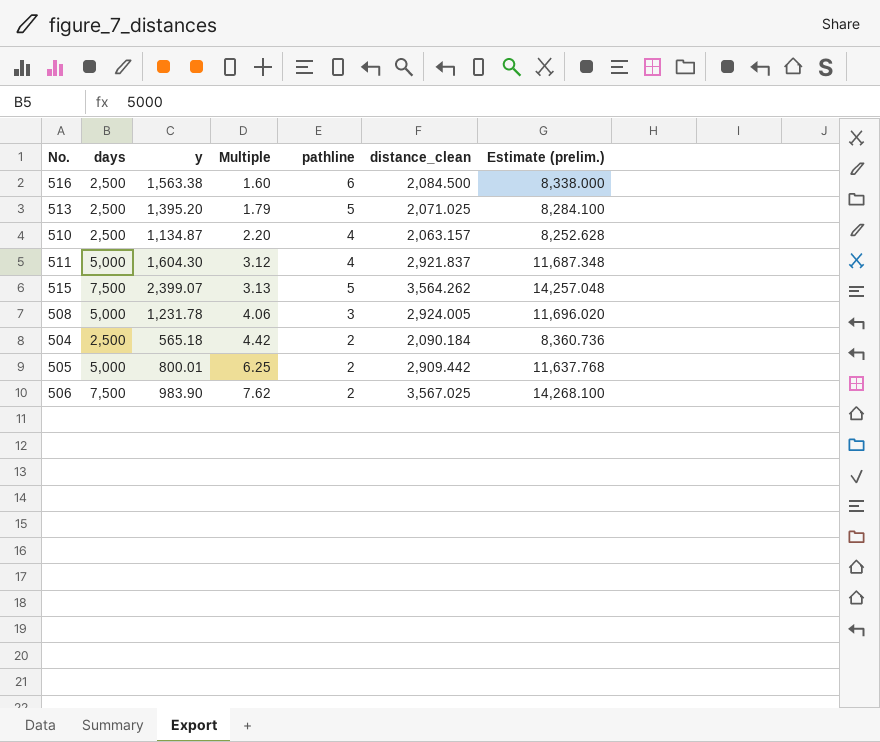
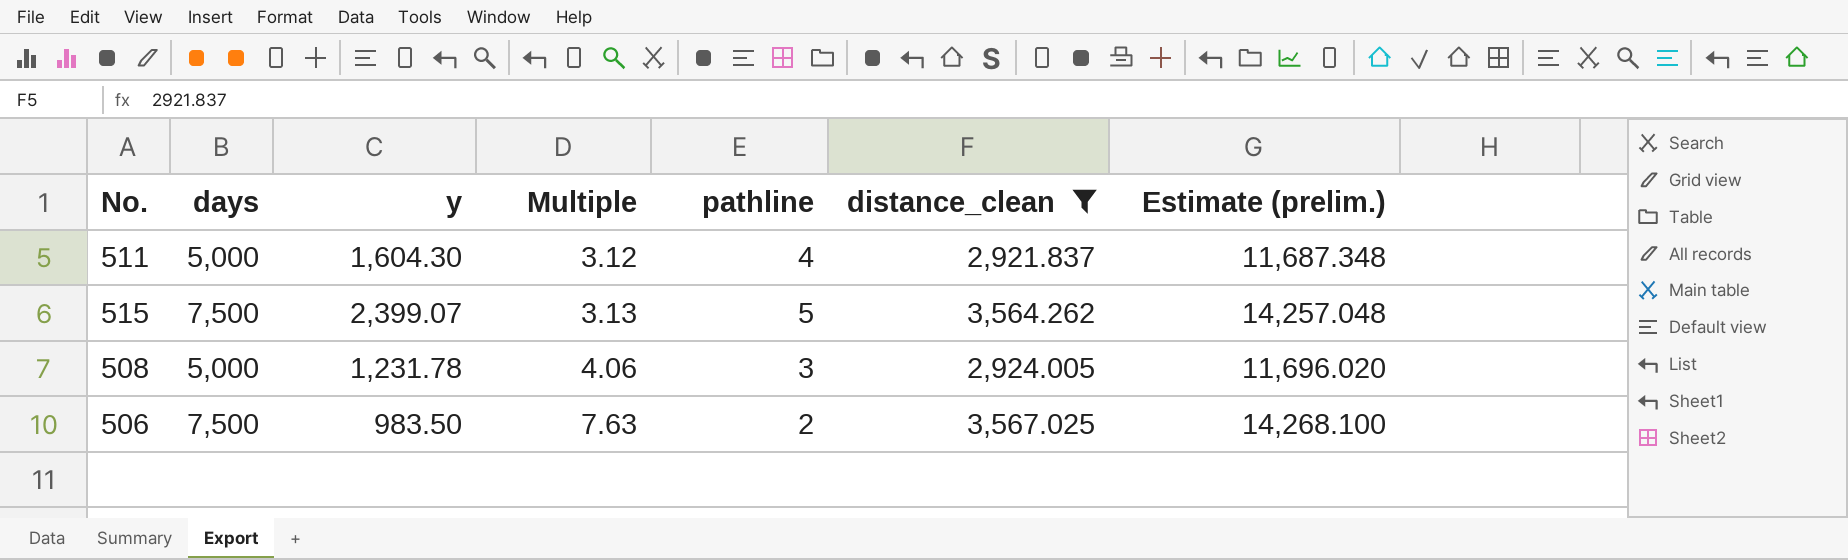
filter: none -> distance_clean >= 2,921.837
506 | y: 983.90 -> 983.50
506 | Multiple: 7.62 -> 7.63

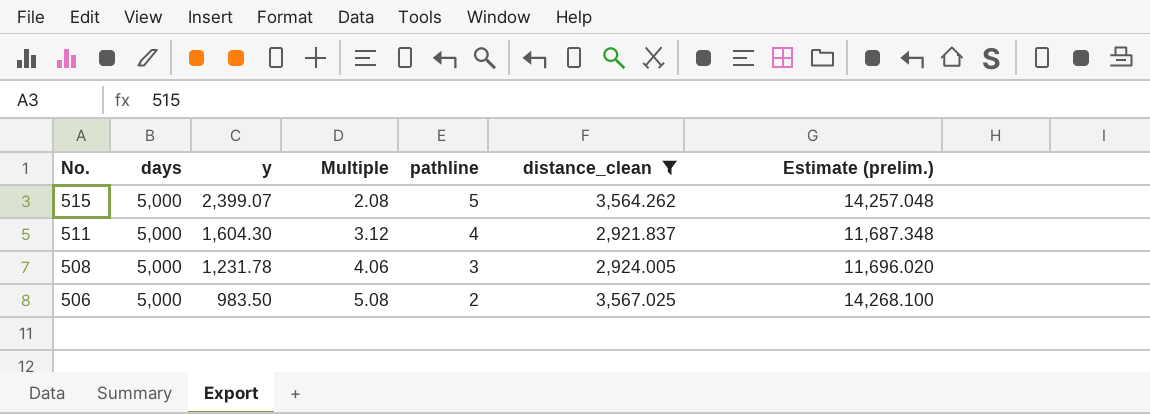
row order: Multiple ascending -> No. descending
515 | days: 7,500 -> 5,000
515 | Multiple: 3.13 -> 2.08
506 | days: 7,500 -> 5,000
506 | Multiple: 7.63 -> 5.08

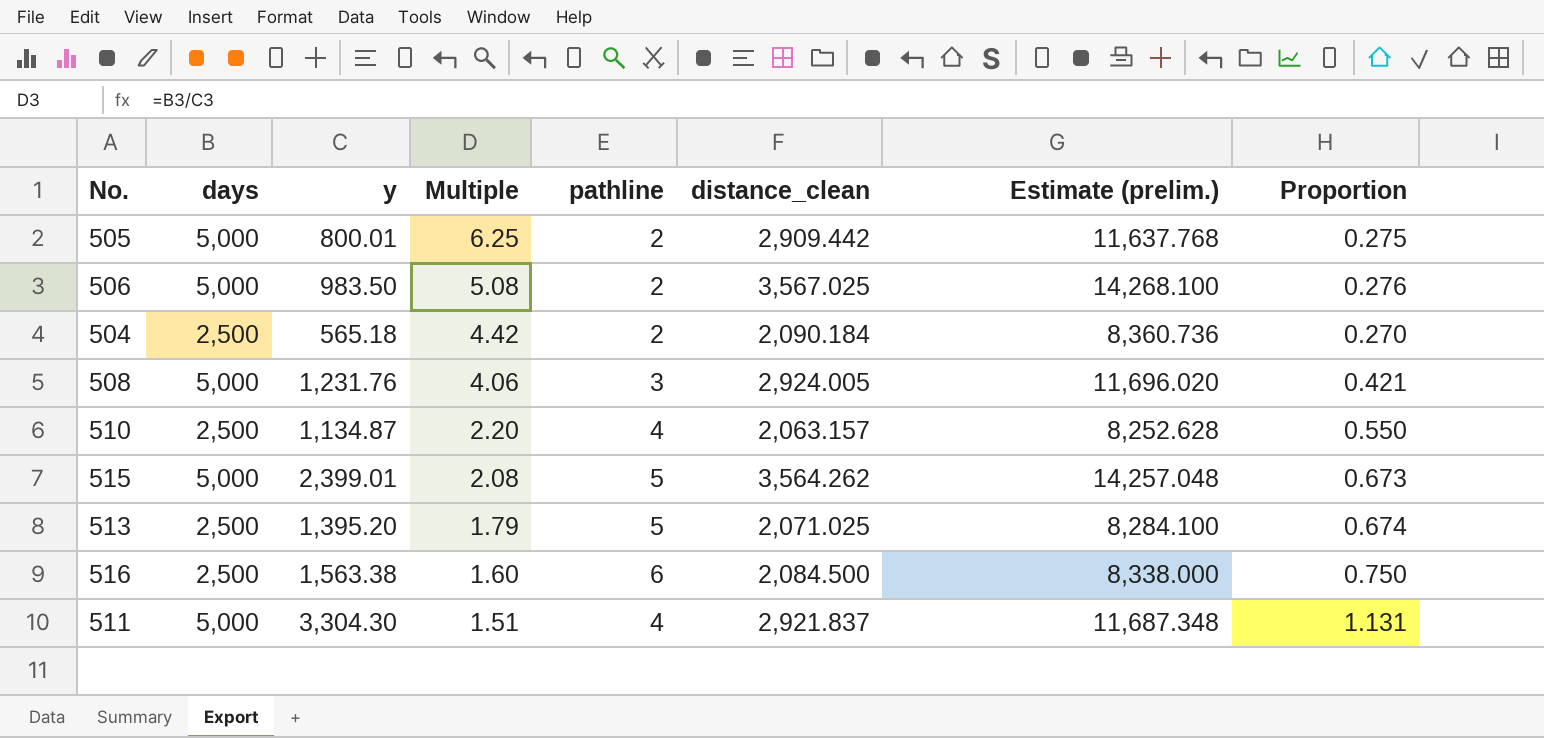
filter: distance_clean >= 2,921.837 -> none
row order: No. descending -> Multiple descending
column Proportion | formula: none -> [y] / [distance_clean]
508 | y: 1,231.78 -> 1,231.76
515 | y: 2,399.07 -> 2,399.01
511 | y: 1,604.30 -> 3,304.30
511 | Multiple: 3.12 -> 1.51

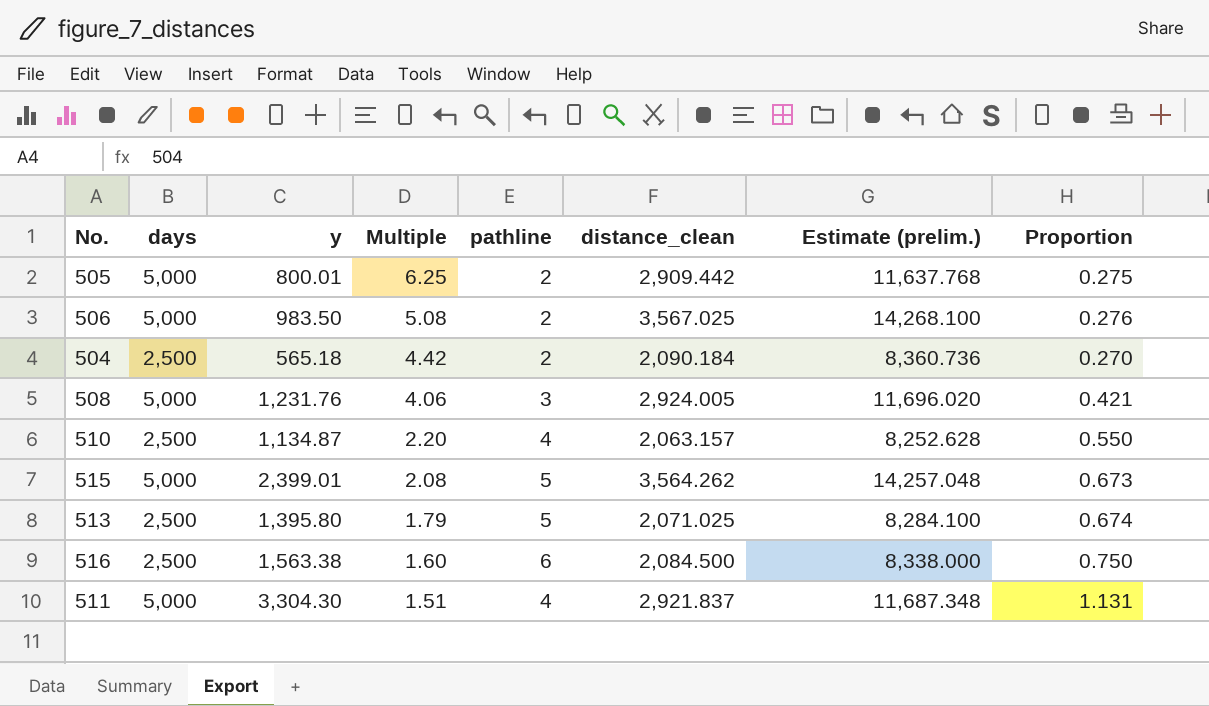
513 | y: 1,395.20 -> 1,395.80

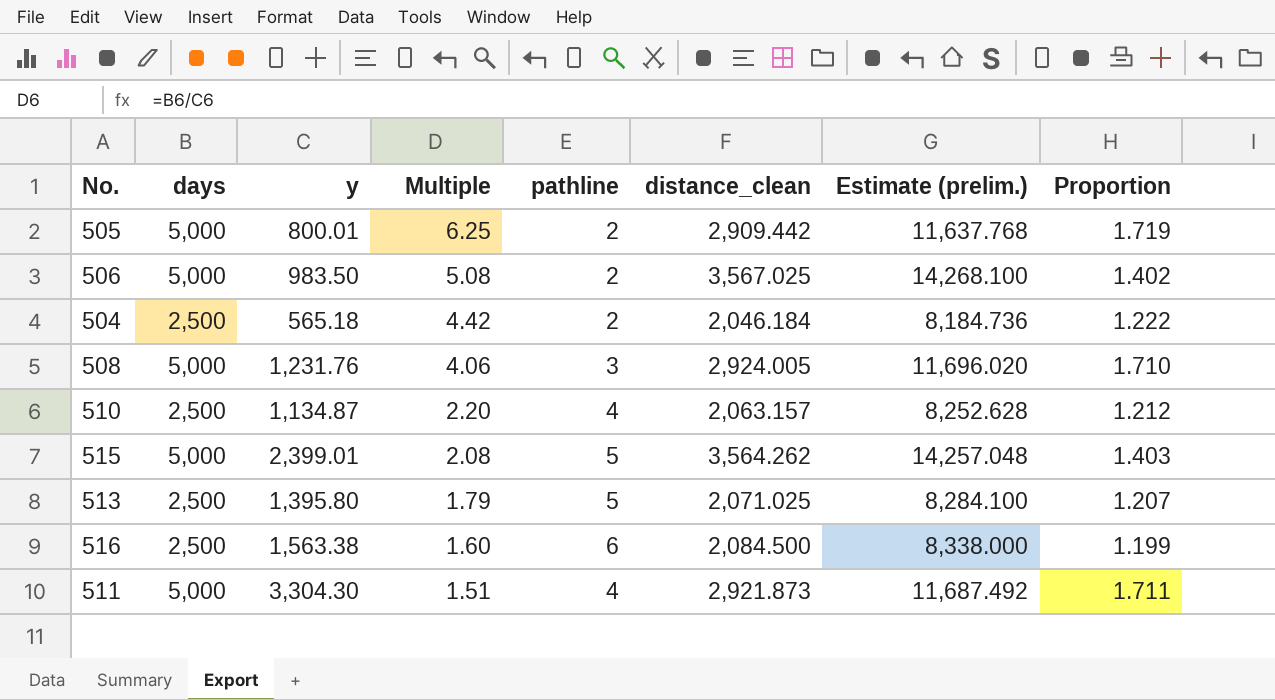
column Proportion | formula: [y] / [distance_clean] -> [days] / [distance_clean]
504 | distance_clean: 2,090.184 -> 2,046.184
504 | Estimate (prelim.): 8,360.736 -> 8,184.736
511 | distance_clean: 2,921.837 -> 2,921.873
511 | Estimate (prelim.): 11,687.348 -> 11,687.492

